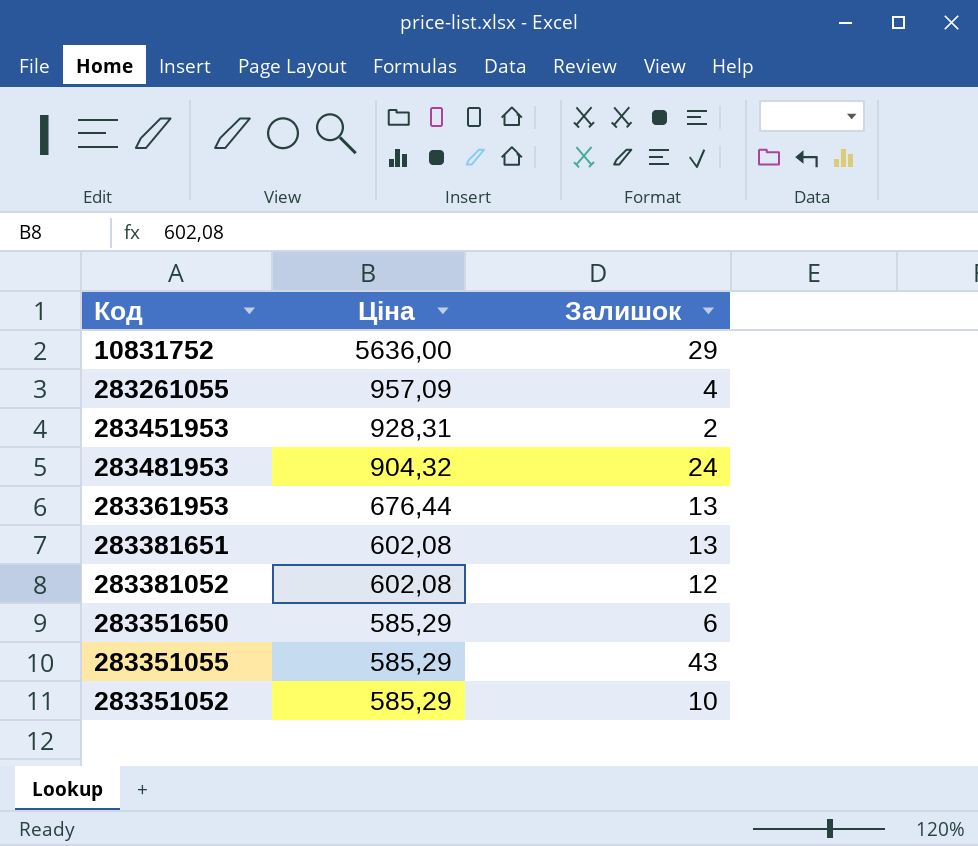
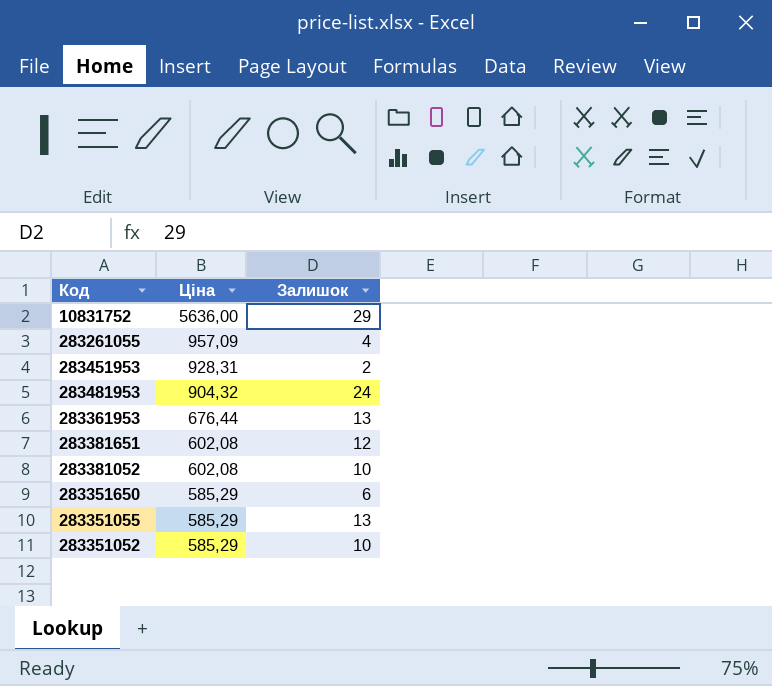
283381651 | Залишок: 13 -> 12
283381052 | Залишок: 12 -> 10
283351055 | Залишок: 43 -> 13

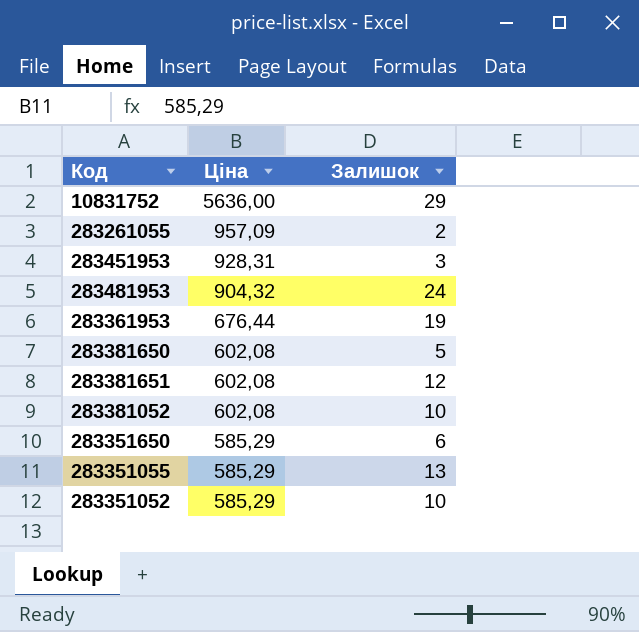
283261055 | Залишок: 4 -> 2
283451953 | Залишок: 2 -> 3
283361953 | Залишок: 13 -> 19
row 283381650: none -> 602,08 | 5

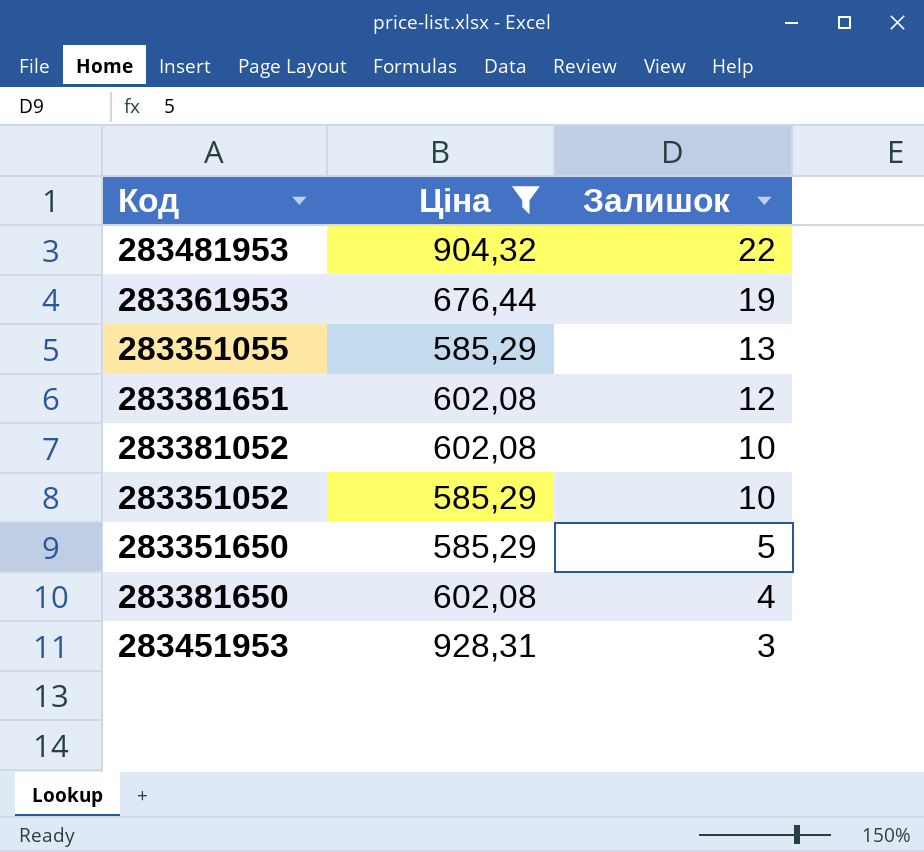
filter: none -> Ціна <= 928,31
row order: Ціна descending -> Залишок descending
283481953 | Залишок: 24 -> 22
283351650 | Залишок: 6 -> 5
283381650 | Залишок: 5 -> 4

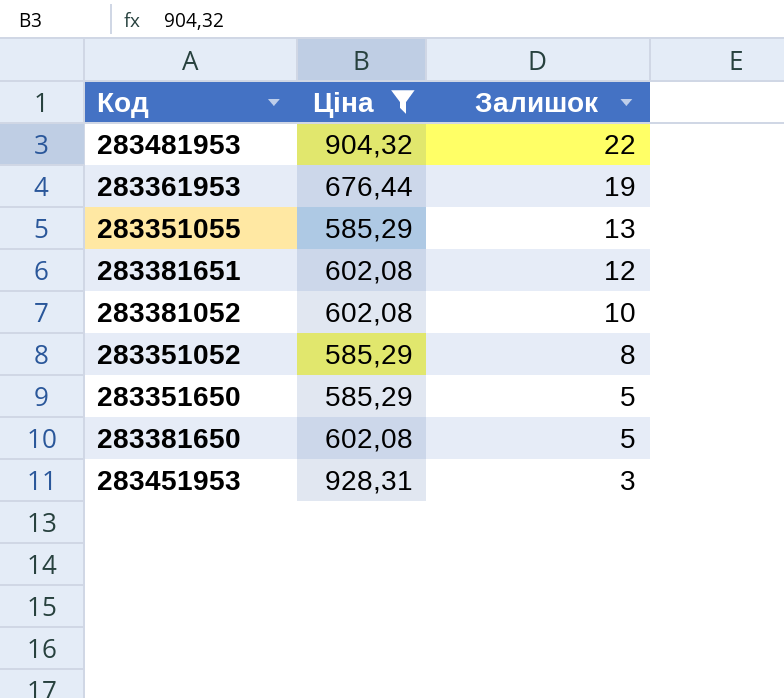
283351052 | Залишок: 10 -> 8
283381650 | Залишок: 4 -> 5

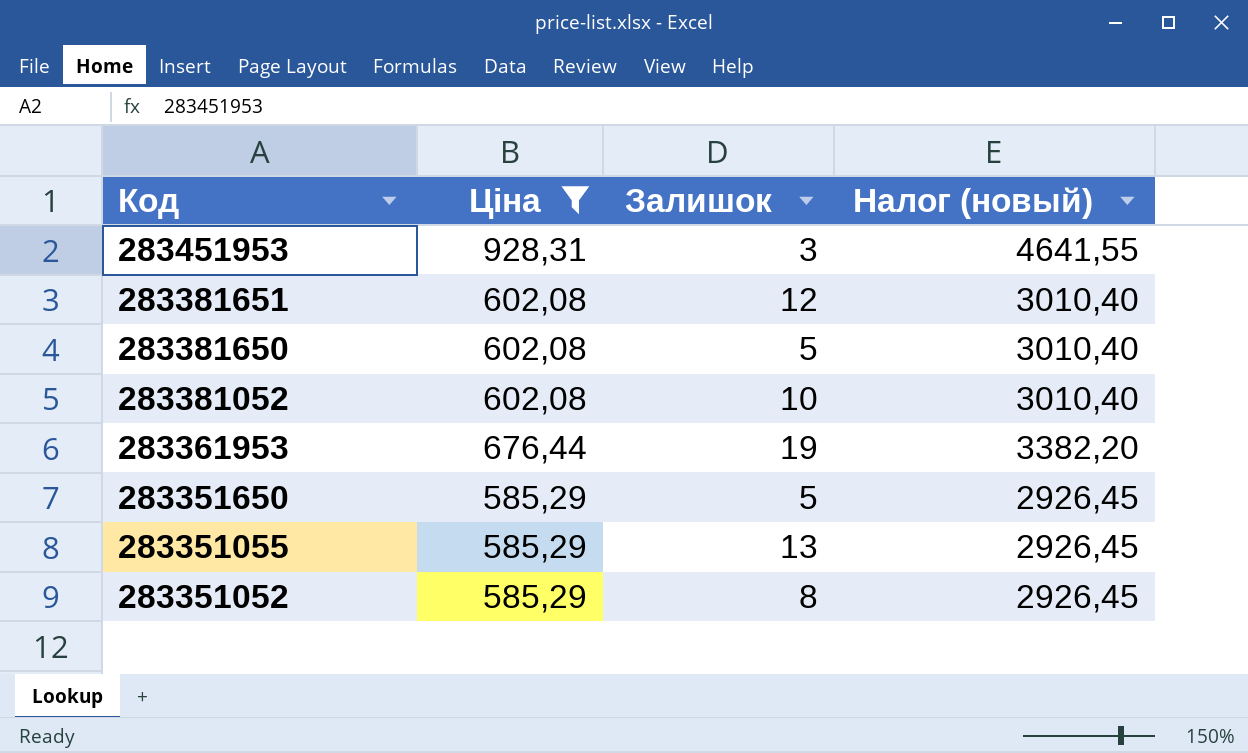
row order: Залишок descending -> Код descending
column Налог (новый) | formula: none -> [Ціна] * 5
row 283481953: 904,32 | 22 -> none

